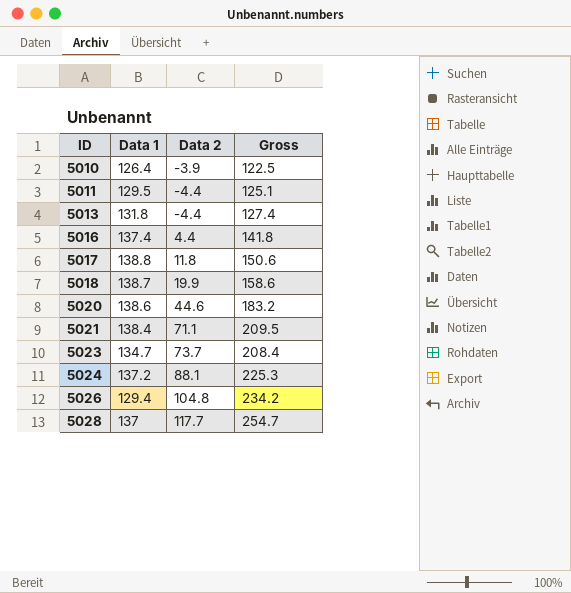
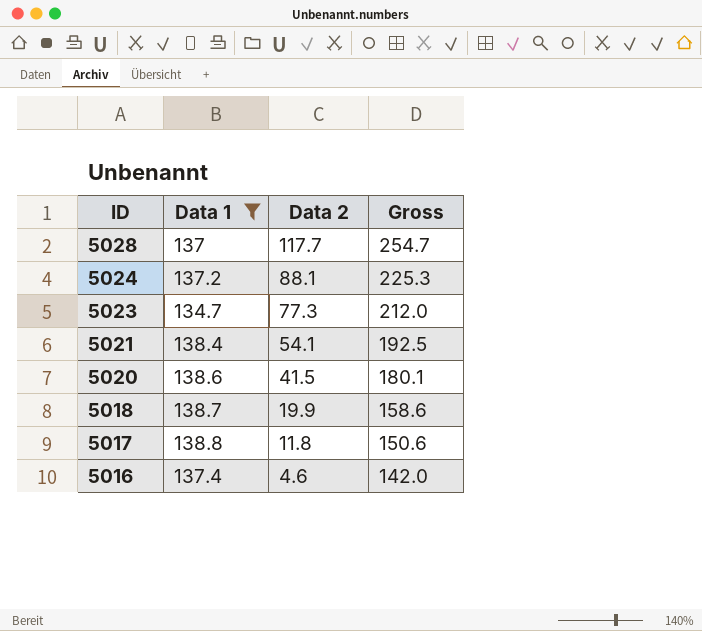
filter: none -> Data 1 >= 134.7
row order: ID ascending -> ID descending
5023 | Data 2: 73.7 -> 77.3
5023 | Gross: 208.4 -> 212.0
5021 | Data 2: 71.1 -> 54.1
5021 | Gross: 209.5 -> 192.5
5020 | Data 2: 44.6 -> 41.5
5020 | Gross: 183.2 -> 180.1
5016 | Data 2: 4.4 -> 4.6
5016 | Gross: 141.8 -> 142.0

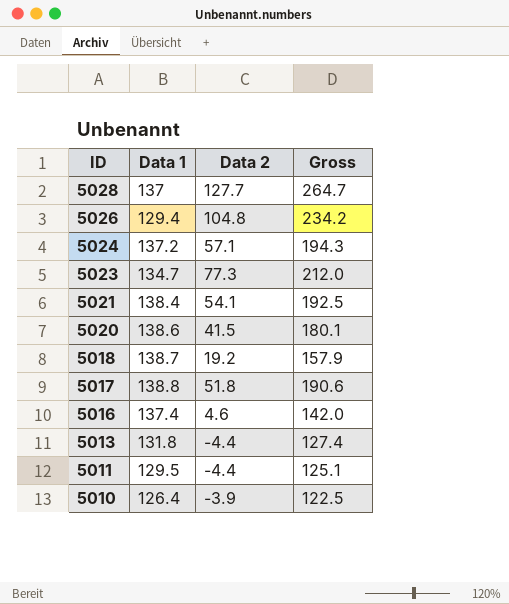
filter: Data 1 >= 134.7 -> none
5028 | Data 2: 117.7 -> 127.7
5028 | Gross: 254.7 -> 264.7
5024 | Data 2: 88.1 -> 57.1
5024 | Gross: 225.3 -> 194.3
5018 | Data 2: 19.9 -> 19.2
5018 | Gross: 158.6 -> 157.9
5017 | Data 2: 11.8 -> 51.8
5017 | Gross: 150.6 -> 190.6

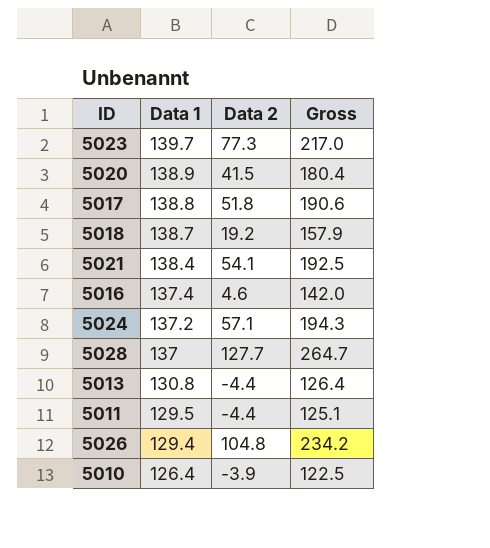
row order: ID descending -> Data 1 descending
5023 | Data 1: 134.7 -> 139.7
5023 | Gross: 212.0 -> 217.0
5020 | Data 1: 138.6 -> 138.9
5020 | Gross: 180.1 -> 180.4
5013 | Data 1: 131.8 -> 130.8
5013 | Gross: 127.4 -> 126.4

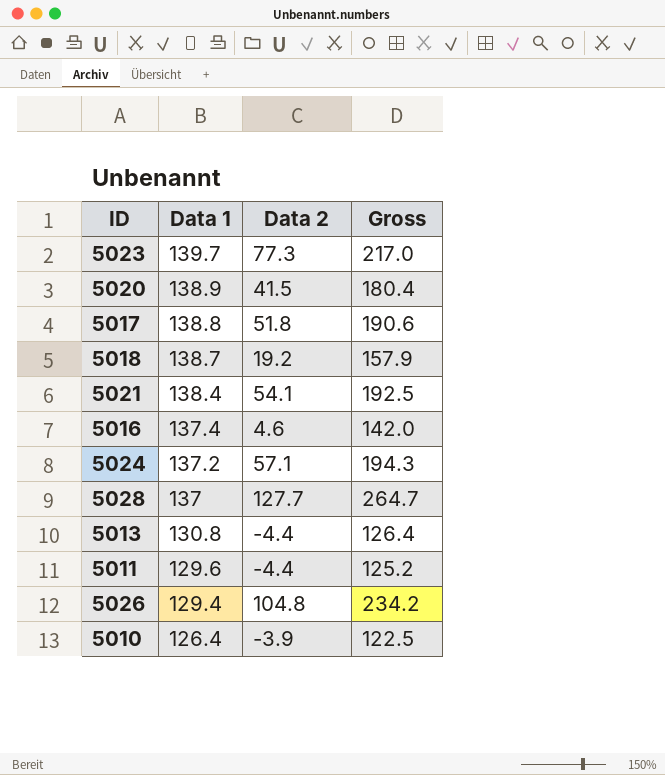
5011 | Data 1: 129.5 -> 129.6
5011 | Gross: 125.1 -> 125.2

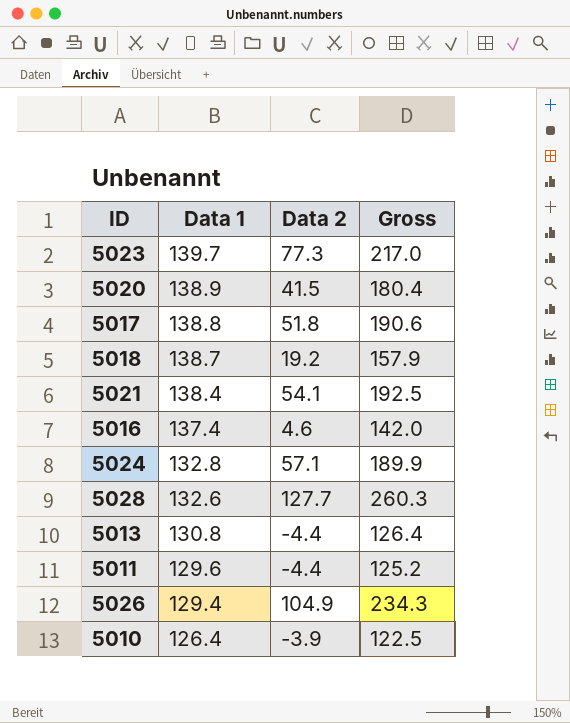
5024 | Data 1: 137.2 -> 132.8
5024 | Gross: 194.3 -> 189.9
5028 | Data 1: 137 -> 132.6
5028 | Gross: 264.7 -> 260.3
5026 | Data 2: 104.8 -> 104.9
5026 | Gross: 234.2 -> 234.3

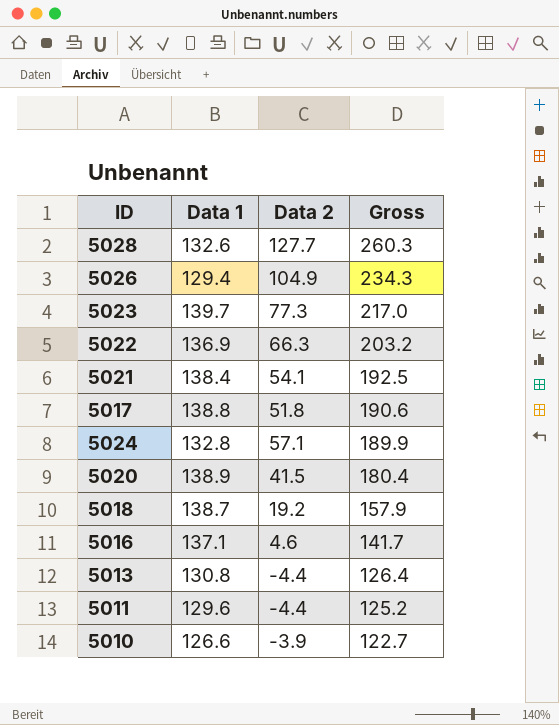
row order: Data 1 descending -> Gross descending
row 5022: none -> 136.9 | 66.3 | 203.2
5016 | Data 1: 137.4 -> 137.1
5016 | Gross: 142.0 -> 141.7
5010 | Data 1: 126.4 -> 126.6
5010 | Gross: 122.5 -> 122.7

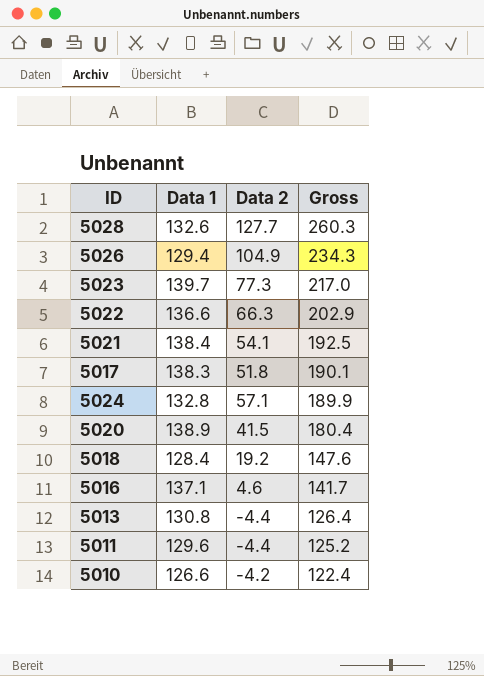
5022 | Data 1: 136.9 -> 136.6
5022 | Gross: 203.2 -> 202.9
5017 | Data 1: 138.8 -> 138.3
5017 | Gross: 190.6 -> 190.1
5018 | Data 1: 138.7 -> 128.4
5018 | Gross: 157.9 -> 147.6
5010 | Data 2: -3.9 -> -4.2
5010 | Gross: 122.7 -> 122.4

